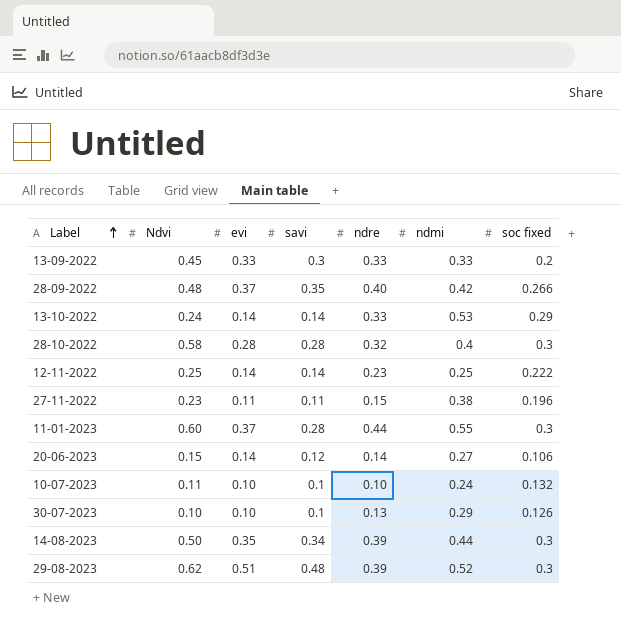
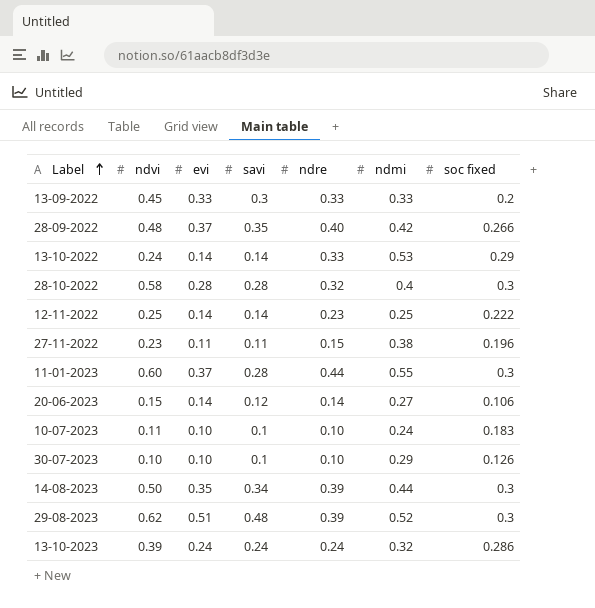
column name: Ndvi -> ndvi
10-07-2023 | soc fixed: 0.132 -> 0.183
30-07-2023 | ndre: 0.13 -> 0.10
row 13-10-2023: none -> 0.39 | 0.24 | 0.24 | 0.24 | 0.32 | 0.286

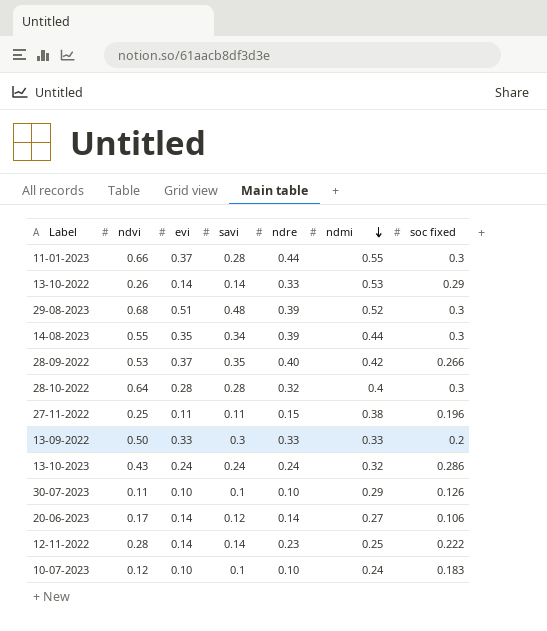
row order: Label ascending -> ndmi descending
11-01-2023 | ndvi: 0.60 -> 0.66
13-10-2022 | ndvi: 0.24 -> 0.26
29-08-2023 | ndvi: 0.62 -> 0.68
14-08-2023 | ndvi: 0.50 -> 0.55
28-09-2022 | ndvi: 0.48 -> 0.53
28-10-2022 | ndvi: 0.58 -> 0.64
27-11-2022 | ndvi: 0.23 -> 0.25
13-09-2022 | ndvi: 0.45 -> 0.50
13-10-2023 | ndvi: 0.39 -> 0.43
30-07-2023 | ndvi: 0.10 -> 0.11
20-06-2023 | ndvi: 0.15 -> 0.17
12-11-2022 | ndvi: 0.25 -> 0.28
10-07-2023 | ndvi: 0.11 -> 0.12

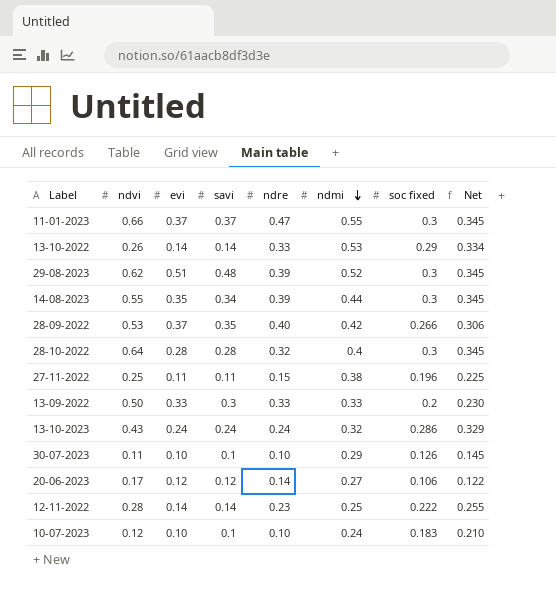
column Net | formula: none -> [soc fixed] * 1.15
11-01-2023 | savi: 0.28 -> 0.37
11-01-2023 | ndre: 0.44 -> 0.47
29-08-2023 | ndvi: 0.68 -> 0.62
20-06-2023 | evi: 0.14 -> 0.12

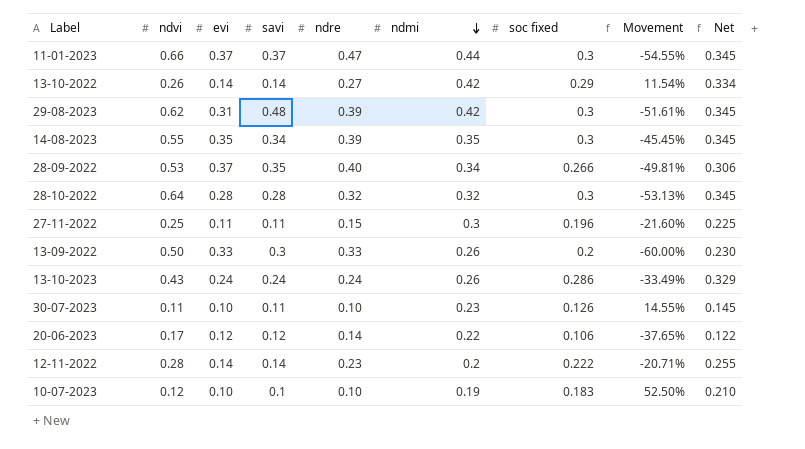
column Movement | formula: none -> ([soc fixed] - [ndvi]) / [ndvi]
11-01-2023 | ndmi: 0.55 -> 0.44
13-10-2022 | ndre: 0.33 -> 0.27
13-10-2022 | ndmi: 0.53 -> 0.42
29-08-2023 | evi: 0.51 -> 0.31
29-08-2023 | ndmi: 0.52 -> 0.42
14-08-2023 | ndmi: 0.44 -> 0.35
28-09-2022 | ndmi: 0.42 -> 0.34
28-10-2022 | ndmi: 0.4 -> 0.32
27-11-2022 | ndmi: 0.38 -> 0.3
13-09-2022 | ndmi: 0.33 -> 0.26
13-10-2023 | ndmi: 0.32 -> 0.26
30-07-2023 | savi: 0.1 -> 0.11
30-07-2023 | ndmi: 0.29 -> 0.23
20-06-2023 | ndmi: 0.27 -> 0.22
12-11-2022 | ndmi: 0.25 -> 0.2
10-07-2023 | ndmi: 0.24 -> 0.19

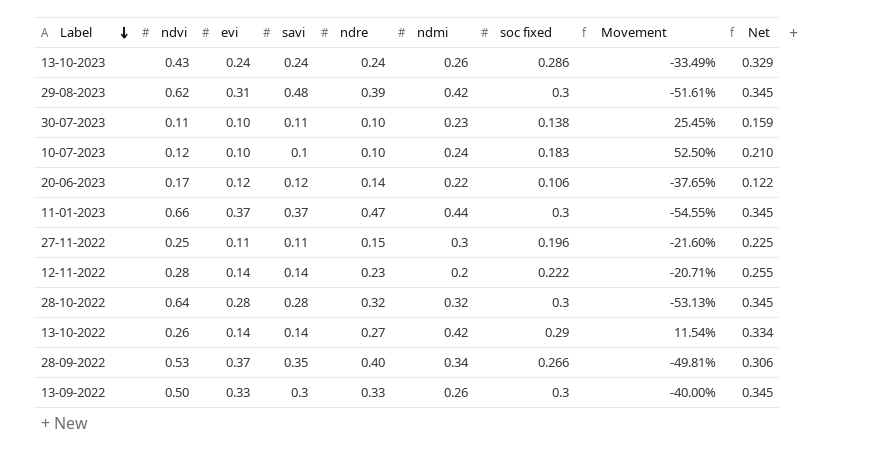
row order: ndmi descending -> Label descending
row 14-08-2023: 0.55 | 0.35 | 0.34 | 0.39 | 0.35 | 0.3 | -45.45% | 0.345 -> none
30-07-2023 | soc fixed: 0.126 -> 0.138
30-07-2023 | Movement: 14.55% -> 25.45%
30-07-2023 | Net: 0.145 -> 0.159
10-07-2023 | ndmi: 0.19 -> 0.24
13-09-2022 | soc fixed: 0.2 -> 0.3
13-09-2022 | Movement: -60.00% -> -40.00%
13-09-2022 | Net: 0.230 -> 0.345

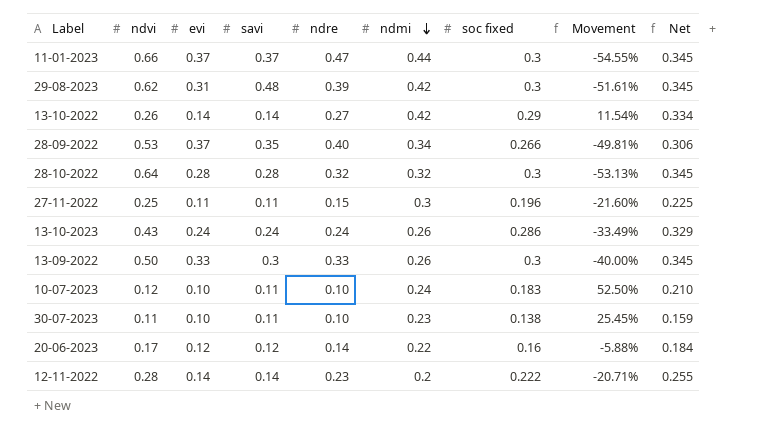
row order: Label descending -> ndmi descending
10-07-2023 | savi: 0.1 -> 0.11
20-06-2023 | soc fixed: 0.106 -> 0.16
20-06-2023 | Movement: -37.65% -> -5.88%
20-06-2023 | Net: 0.122 -> 0.184

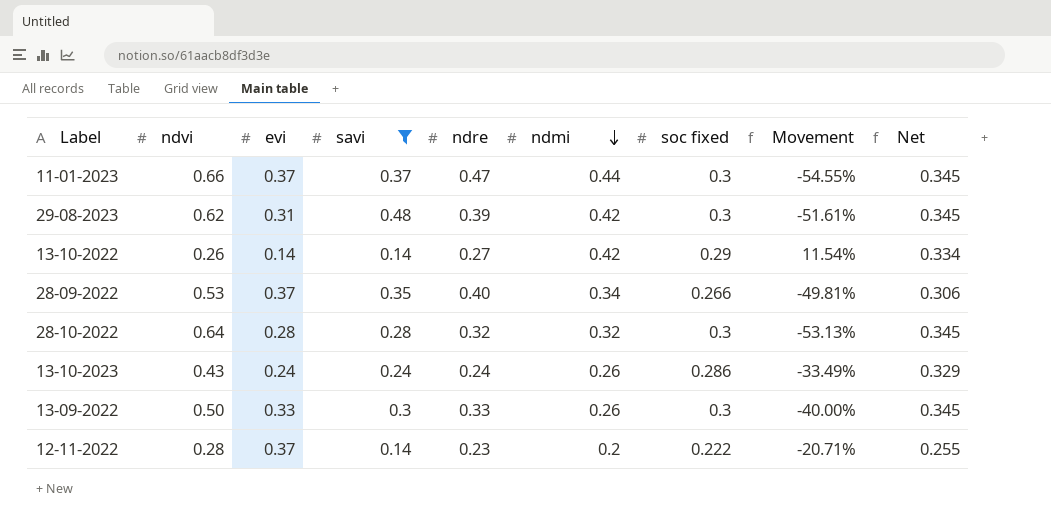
filter: none -> savi >= 0.14
12-11-2022 | evi: 0.14 -> 0.37

